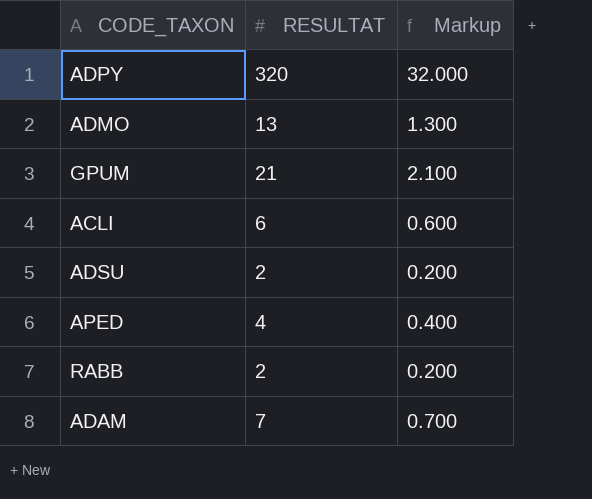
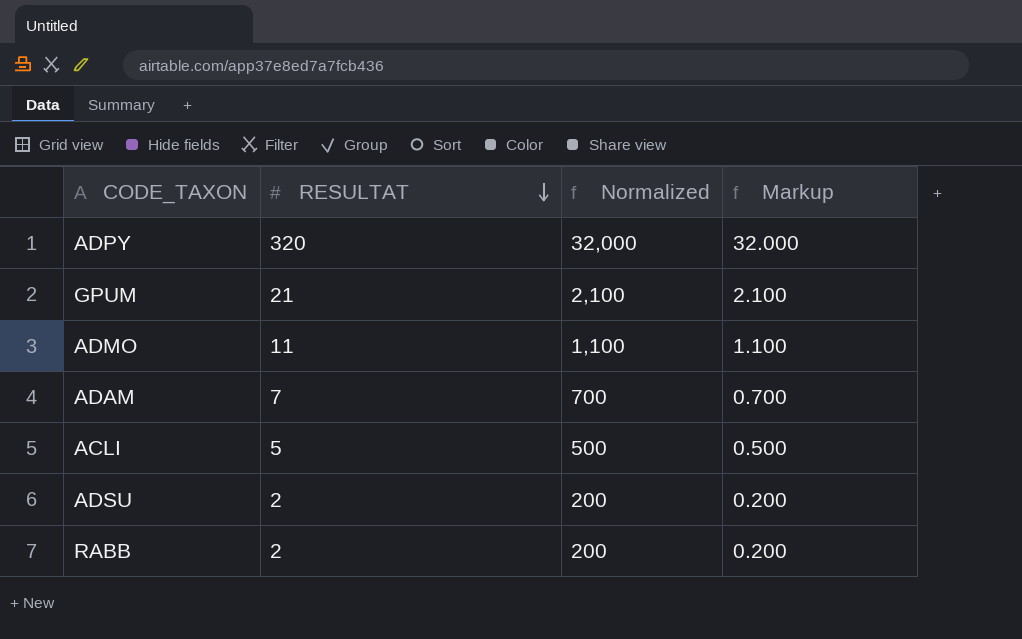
row order: none -> RESULTAT descending
column Normalized | formula: none -> [RESULTAT] * 100
row APED: 4 | 0.400 -> none
ADMO | RESULTAT: 13 -> 11
ADMO | Markup: 1.300 -> 1.100
ACLI | RESULTAT: 6 -> 5
ACLI | Markup: 0.600 -> 0.500

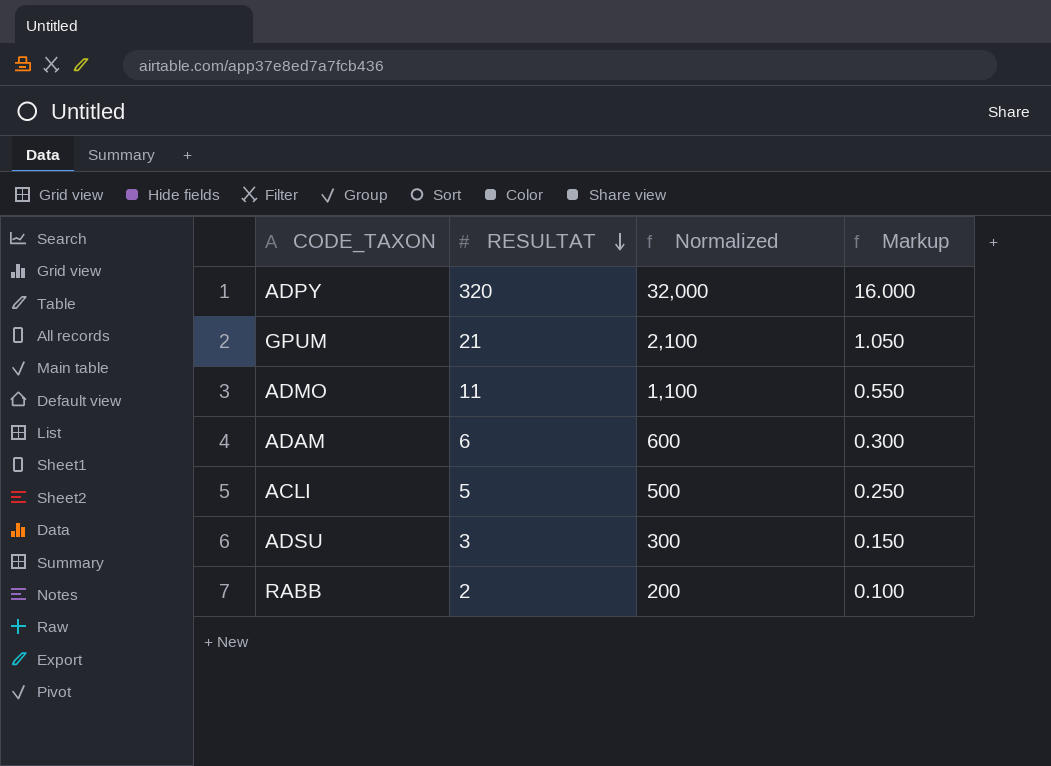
column Markup | formula: [RESULTAT] * 0.1 -> [RESULTAT] * 0.05
ADAM | RESULTAT: 7 -> 6
ADAM | Normalized: 700 -> 600
ADSU | RESULTAT: 2 -> 3
ADSU | Normalized: 200 -> 300

